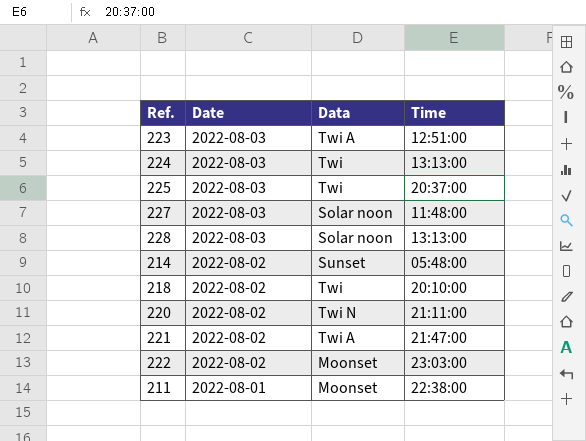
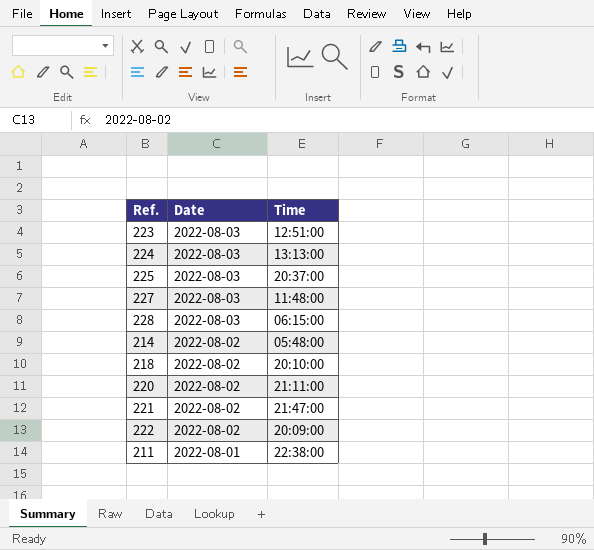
column Data | position: 3 -> none
228 | Time: 13:13:00 -> 06:15:00
222 | Time: 23:03:00 -> 20:09:00

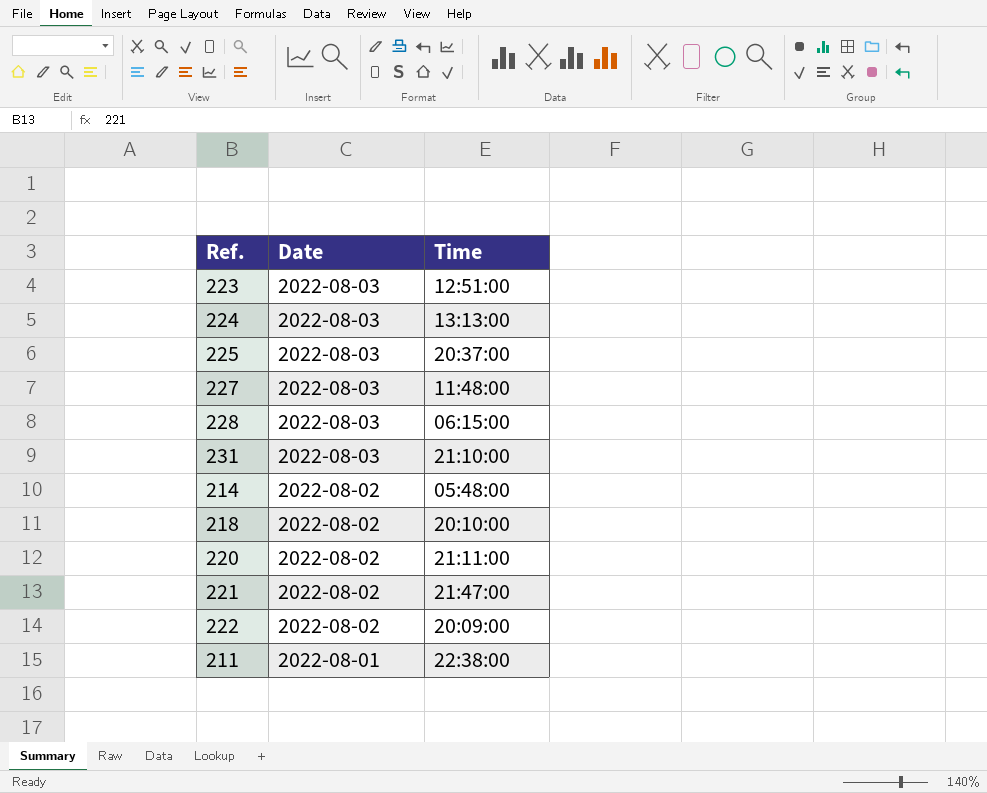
row 231: none -> 2022-08-03 | 21:10:00

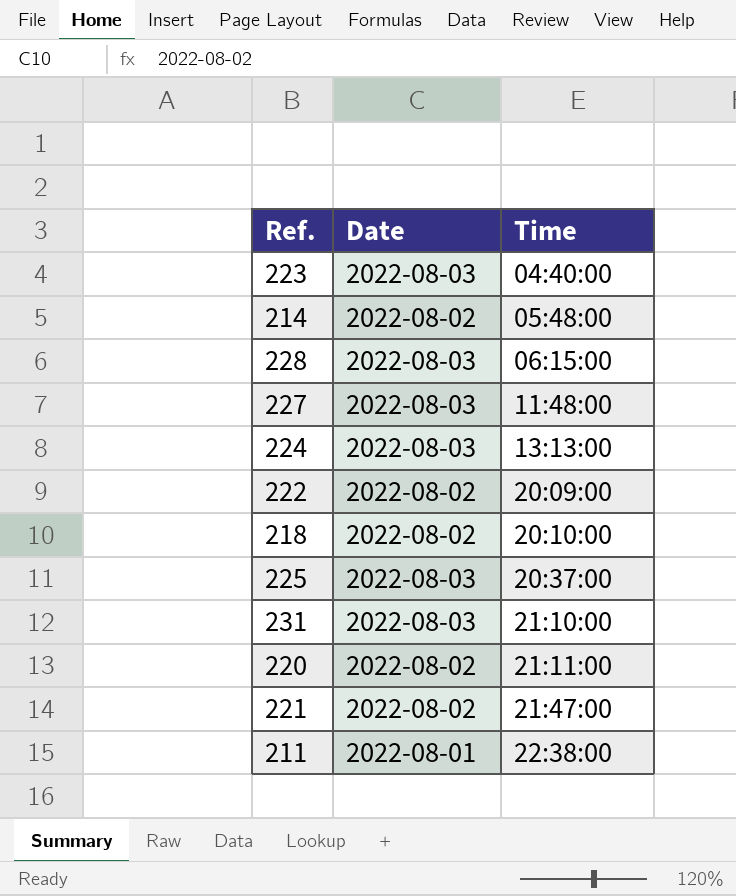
row order: Date descending -> Time ascending
223 | Time: 12:51:00 -> 04:40:00

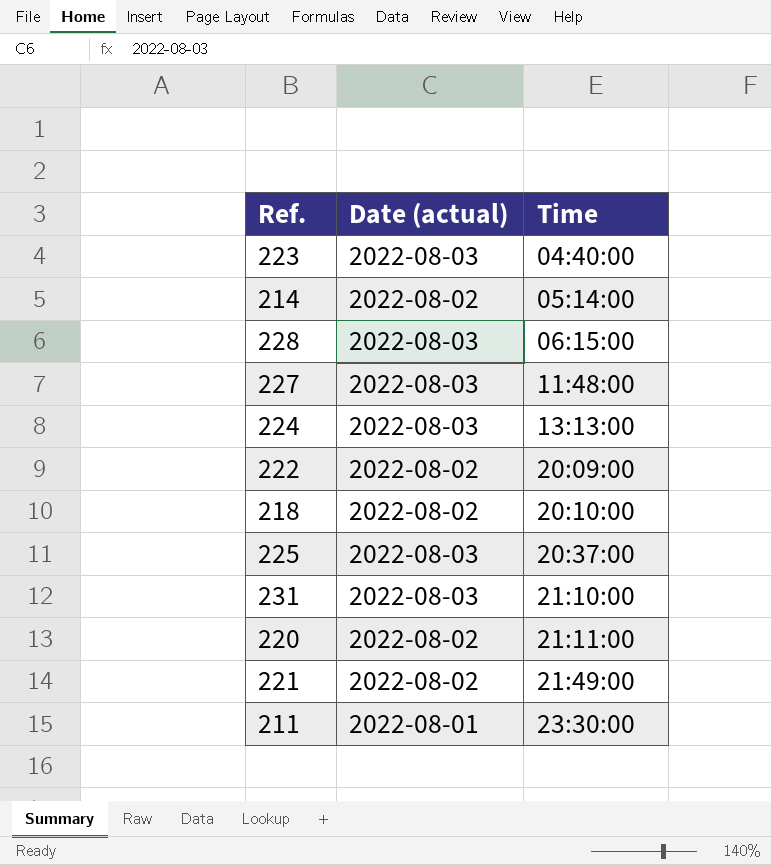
column name: Date -> Date (actual)
214 | Time: 05:48:00 -> 05:14:00
221 | Time: 21:47:00 -> 21:49:00
211 | Time: 22:38:00 -> 23:30:00

